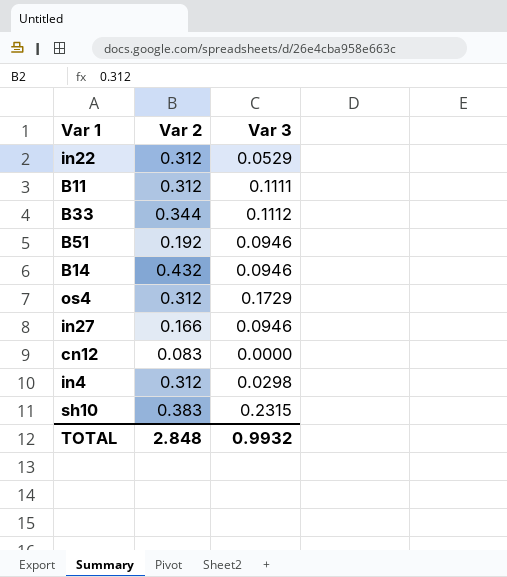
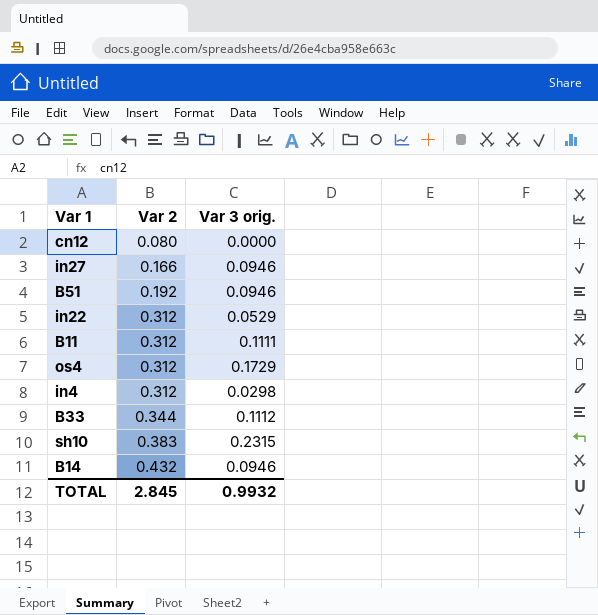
row order: none -> Var 2 ascending
column name: Var 3 -> Var 3 orig.
cn12 | Var 2: 0.083 -> 0.080
TOTAL | Var 2: 2.848 -> 2.845

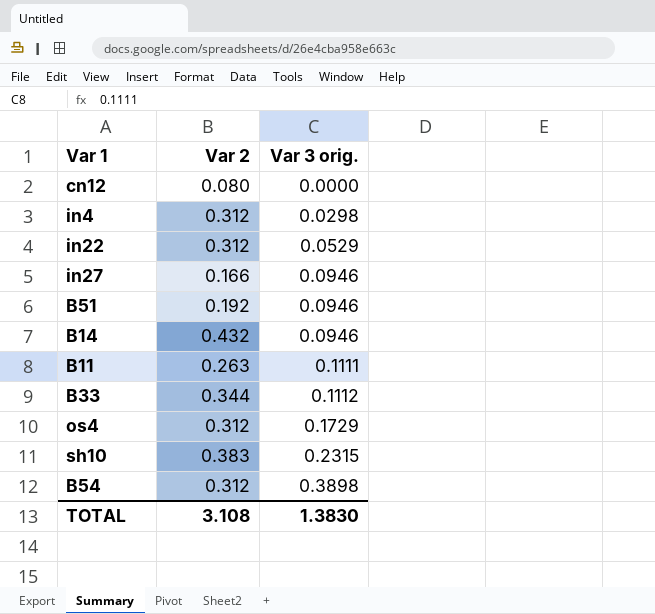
row order: Var 2 ascending -> Var 3 orig. ascending
B11 | Var 2: 0.312 -> 0.263
row B54: none -> 0.312 | 0.3898
TOTAL | Var 2: 2.845 -> 3.108
TOTAL | Var 3 orig.: 0.9932 -> 1.3830

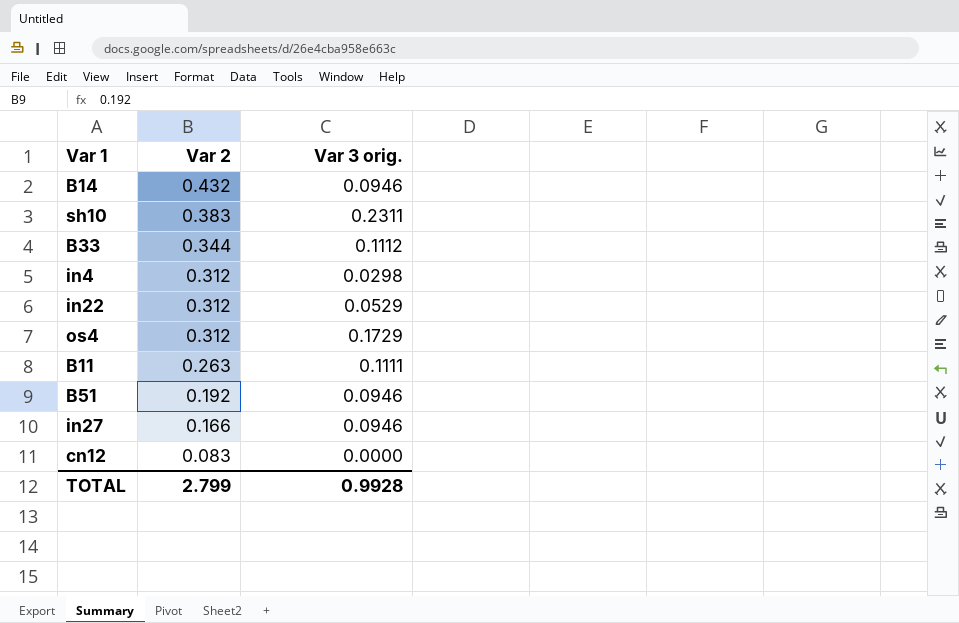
row order: Var 3 orig. ascending -> Var 2 descending
row B54: 0.312 | 0.3898 -> none
sh10 | Var 3 orig.: 0.2315 -> 0.2311
cn12 | Var 2: 0.080 -> 0.083
TOTAL | Var 2: 3.108 -> 2.799
TOTAL | Var 3 orig.: 1.3830 -> 0.9928

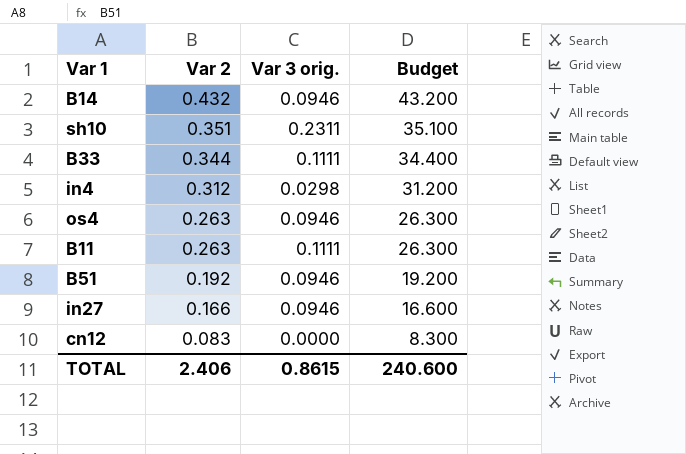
column Budget | formula: none -> [Var 2] * 100
row in22: 0.312 | 0.0529 -> none
sh10 | Var 2: 0.383 -> 0.351
B33 | Var 3 orig.: 0.1112 -> 0.1111
os4 | Var 2: 0.312 -> 0.263
os4 | Var 3 orig.: 0.1729 -> 0.0946
TOTAL | Var 2: 2.799 -> 2.406
TOTAL | Var 3 orig.: 0.9928 -> 0.8615

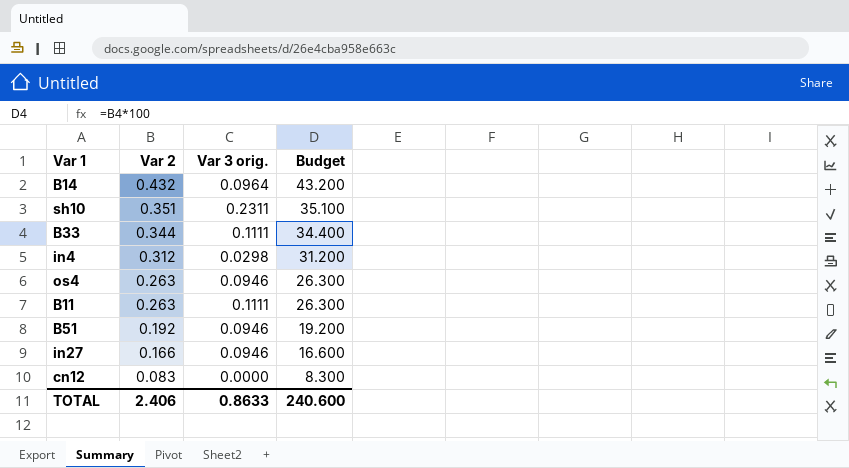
B14 | Var 3 orig.: 0.0946 -> 0.0964
TOTAL | Var 3 orig.: 0.8615 -> 0.8633

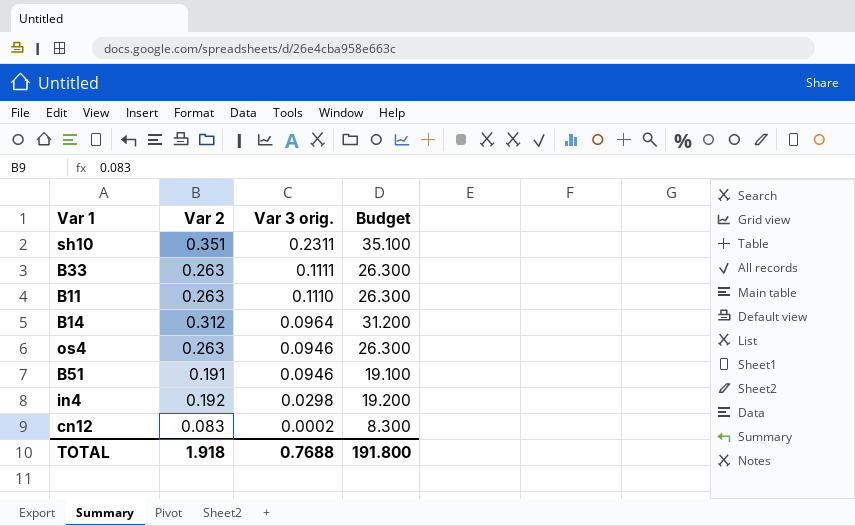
row order: Var 2 descending -> Var 3 orig. descending
row in27: 0.166 | 0.0946 | 16.600 -> none
B33 | Var 2: 0.344 -> 0.263
B33 | Budget: 34.400 -> 26.300
B11 | Var 3 orig.: 0.1111 -> 0.1110
B14 | Var 2: 0.432 -> 0.312
B14 | Budget: 43.200 -> 31.200
B51 | Var 2: 0.192 -> 0.191
B51 | Budget: 19.200 -> 19.100
in4 | Var 2: 0.312 -> 0.192
in4 | Budget: 31.200 -> 19.200
cn12 | Var 3 orig.: 0.0000 -> 0.0002
TOTAL | Var 2: 2.406 -> 1.918
TOTAL | Var 3 orig.: 0.8633 -> 0.7688
TOTAL | Budget: 240.600 -> 191.800

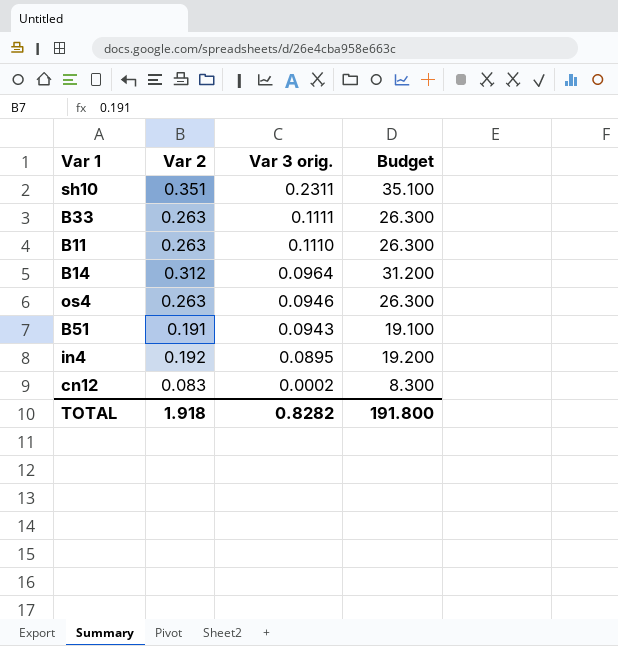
B51 | Var 3 orig.: 0.0946 -> 0.0943
in4 | Var 3 orig.: 0.0298 -> 0.0895
TOTAL | Var 3 orig.: 0.7688 -> 0.8282

